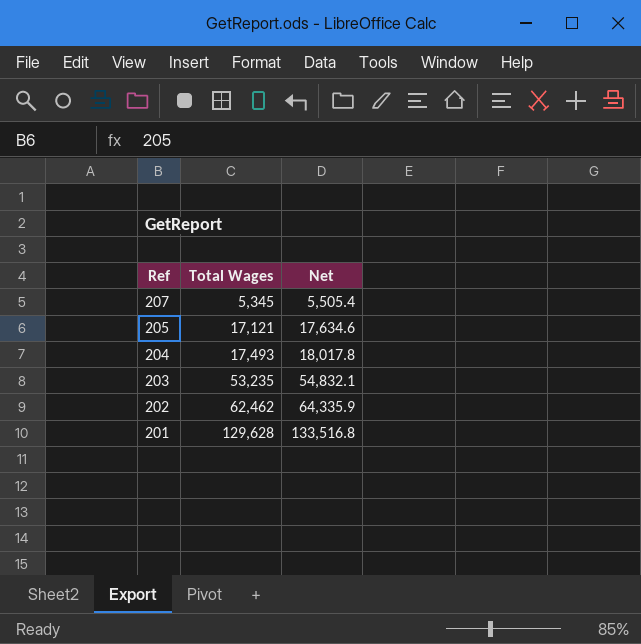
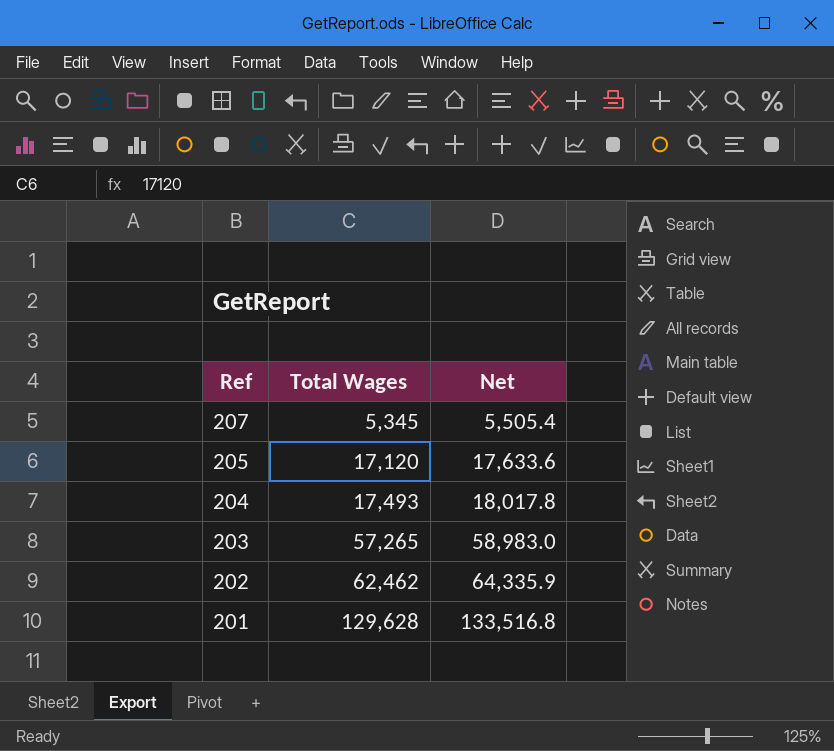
205 | Total Wages: 17,121 -> 17,120
205 | Net: 17,634.6 -> 17,633.6
203 | Total Wages: 53,235 -> 57,265
203 | Net: 54,832.1 -> 58,983.0

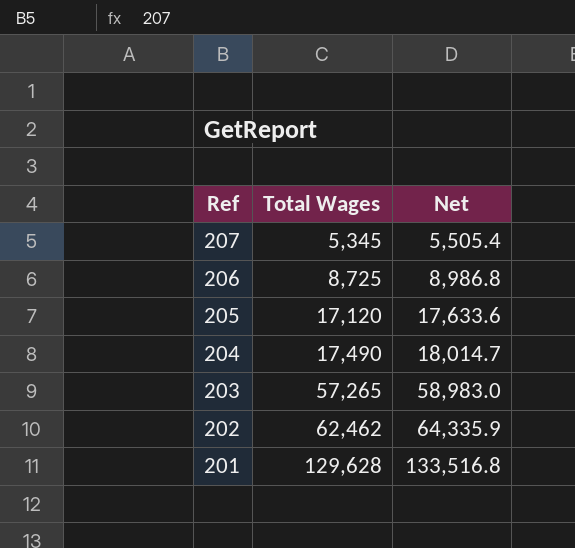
row 206: none -> 8,725 | 8,986.8
204 | Total Wages: 17,493 -> 17,490
204 | Net: 18,017.8 -> 18,014.7

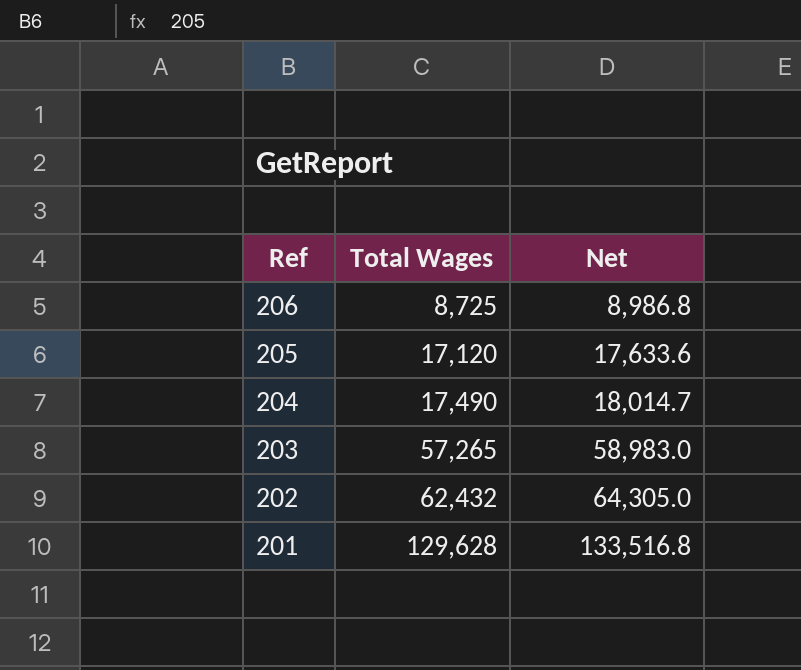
row 207: 5,345 | 5,505.4 -> none
202 | Total Wages: 62,462 -> 62,432
202 | Net: 64,335.9 -> 64,305.0

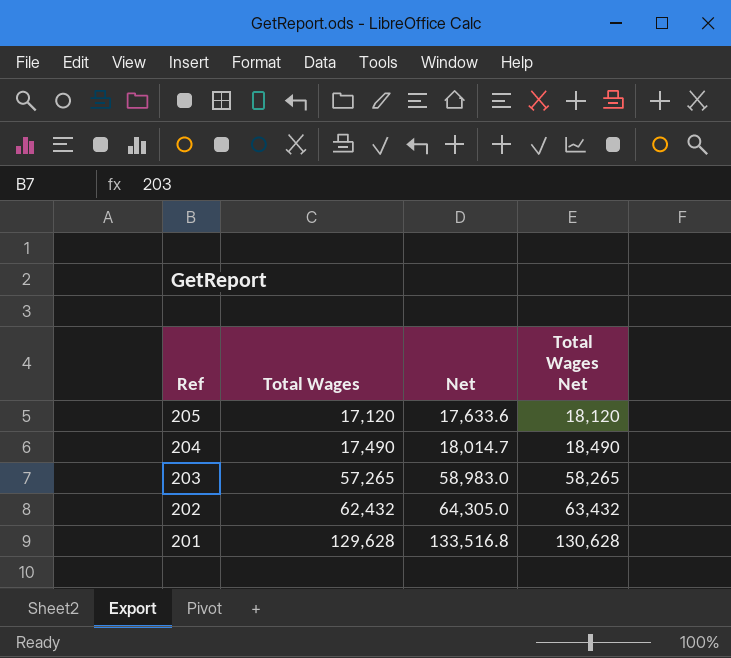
column Total Wages Net | formula: none -> [Total Wages] + 1000
row 206: 8,725 | 8,986.8 -> none

